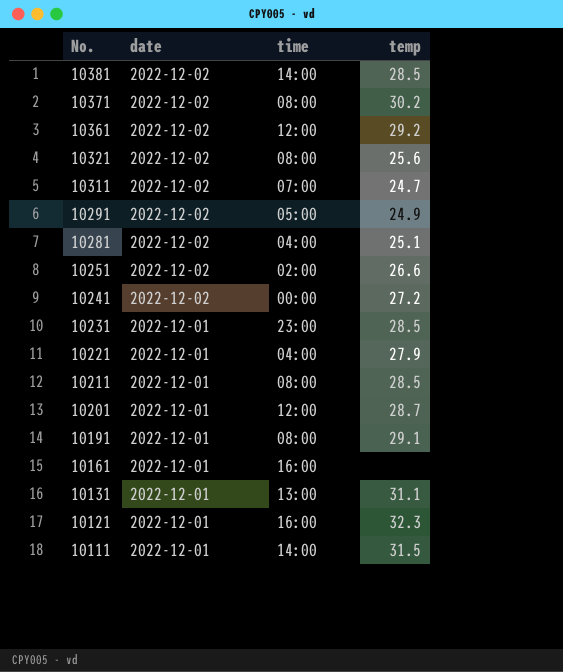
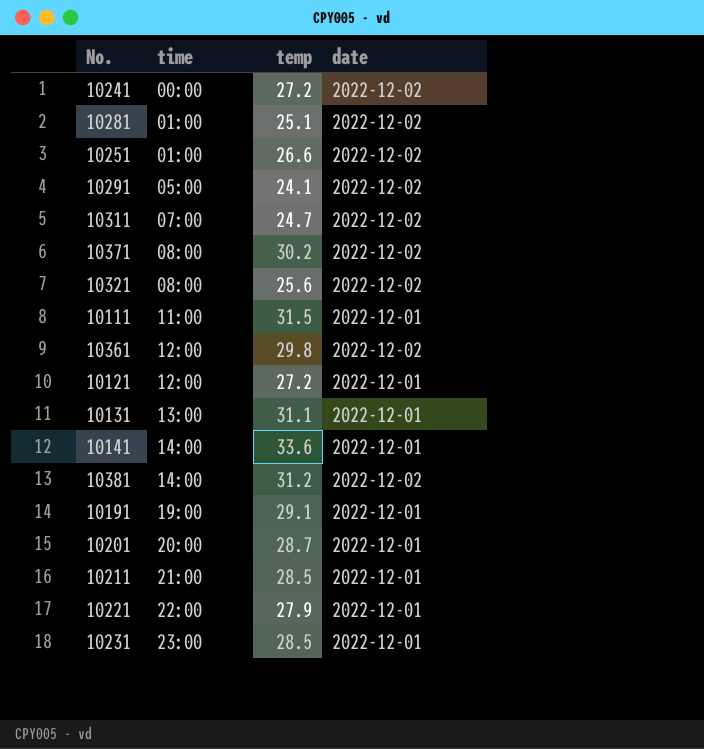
row order: No. descending -> time ascending
column date | position: 2 -> 4
row 10161: 2022-12-01 | 16:00 | none -> none
10281 | time: 04:00 -> 01:00
10251 | time: 02:00 -> 01:00
10291 | temp: 24.9 -> 24.1
10111 | time: 14:00 -> 11:00
10361 | temp: 29.2 -> 29.8
10121 | time: 16:00 -> 12:00
10121 | temp: 32.3 -> 27.2
row 10141: none -> 14:00 | 33.6 | 2022-12-01
10381 | temp: 28.5 -> 31.2
10191 | time: 08:00 -> 19:00
10201 | time: 12:00 -> 20:00
10211 | time: 08:00 -> 21:00
10221 | time: 04:00 -> 22:00

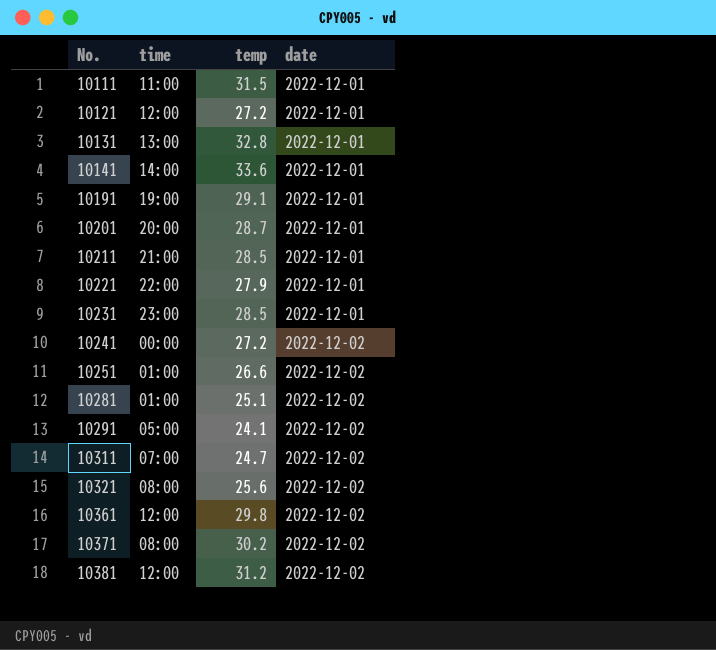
row order: time ascending -> No. ascending
10131 | temp: 31.1 -> 32.8
10381 | time: 14:00 -> 12:00

